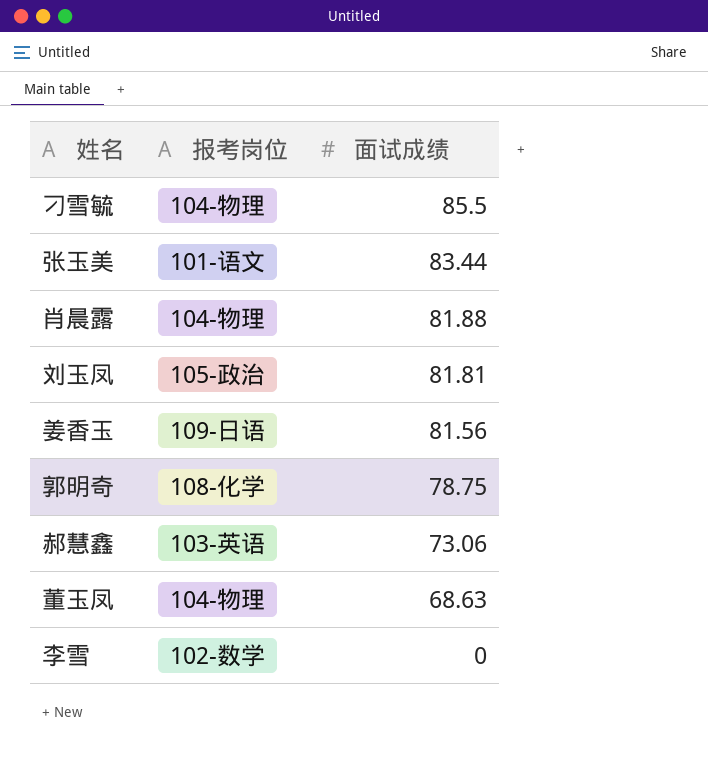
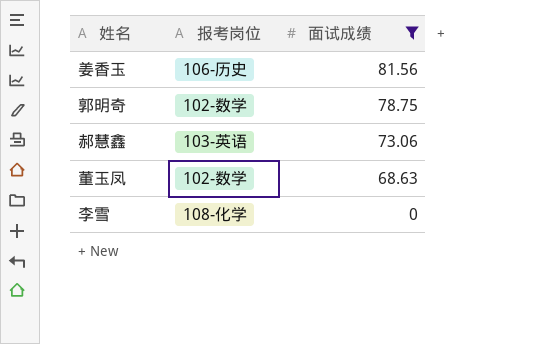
filter: none -> 面试成绩 <= 81.56
姜香玉 | 报考岗位: 109-日语 -> 106-历史
郭明奇 | 报考岗位: 108-化学 -> 102-数学
董玉凤 | 报考岗位: 104-物理 -> 102-数学
李雪 | 报考岗位: 102-数学 -> 108-化学

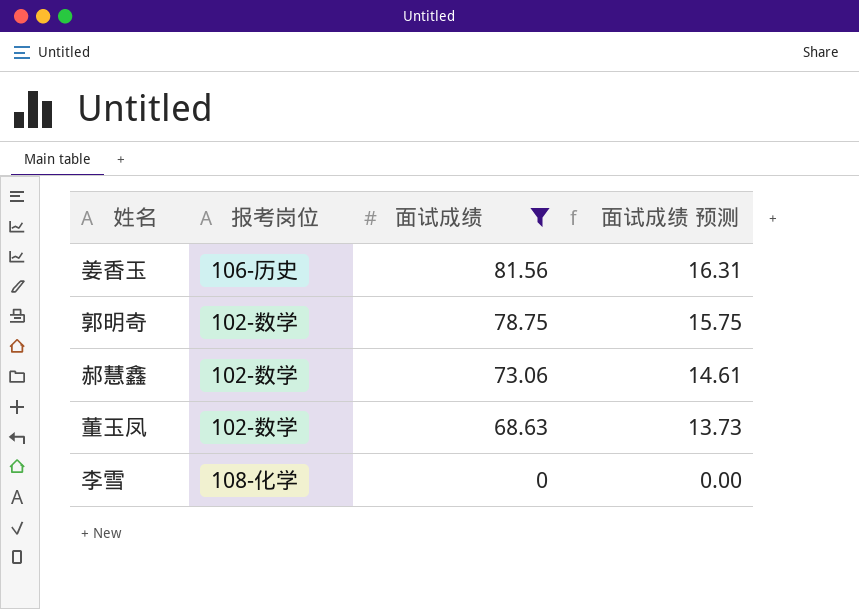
column 面试成绩 预测 | formula: none -> [面试成绩] * 0.2
郝慧鑫 | 报考岗位: 103-英语 -> 102-数学

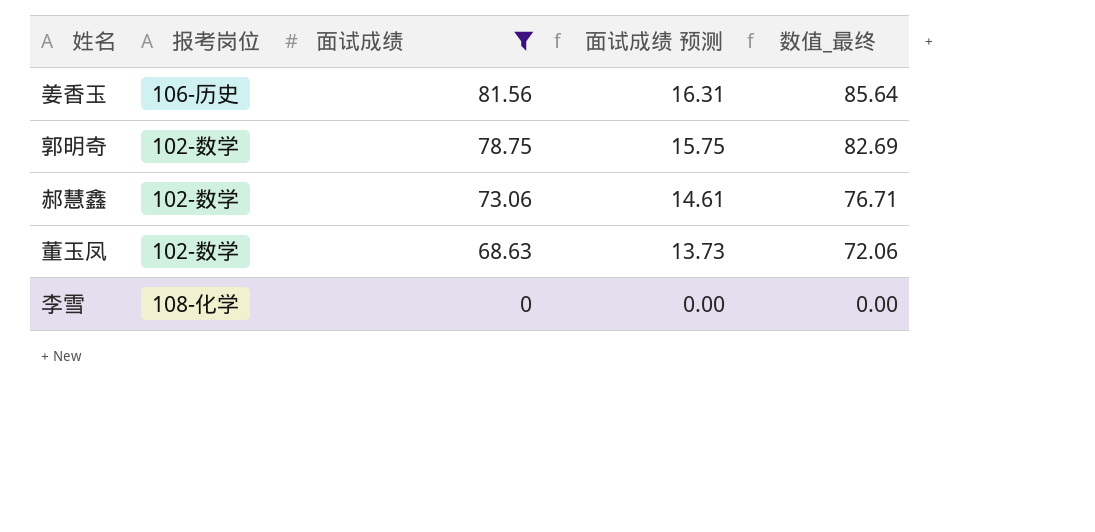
column 数值_最终 | formula: none -> [面试成绩] * 1.05

